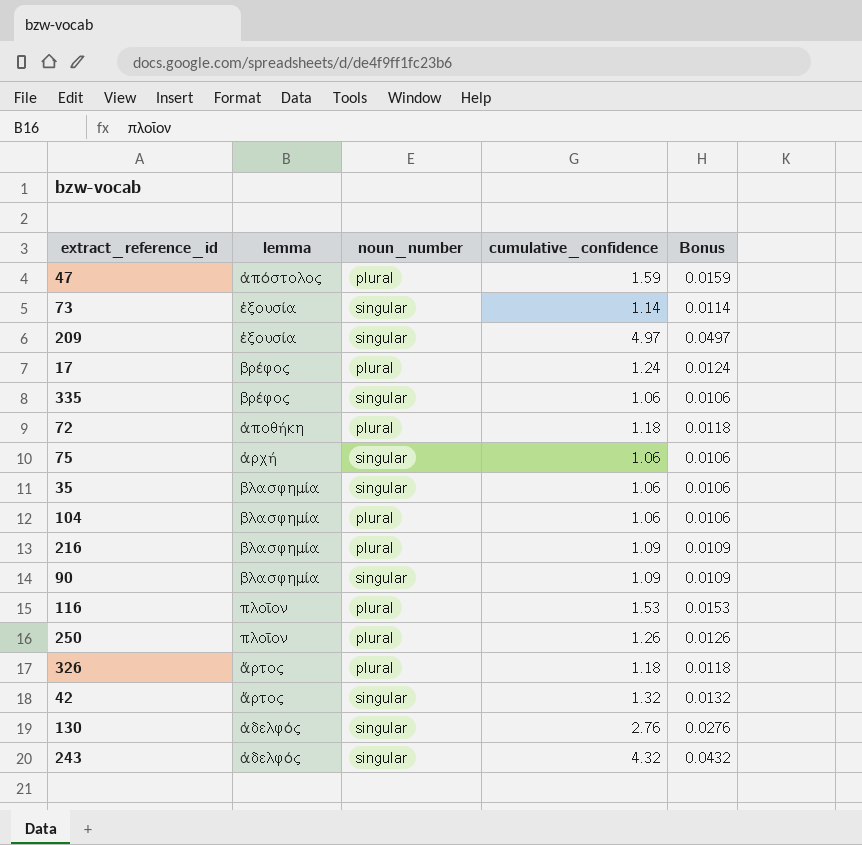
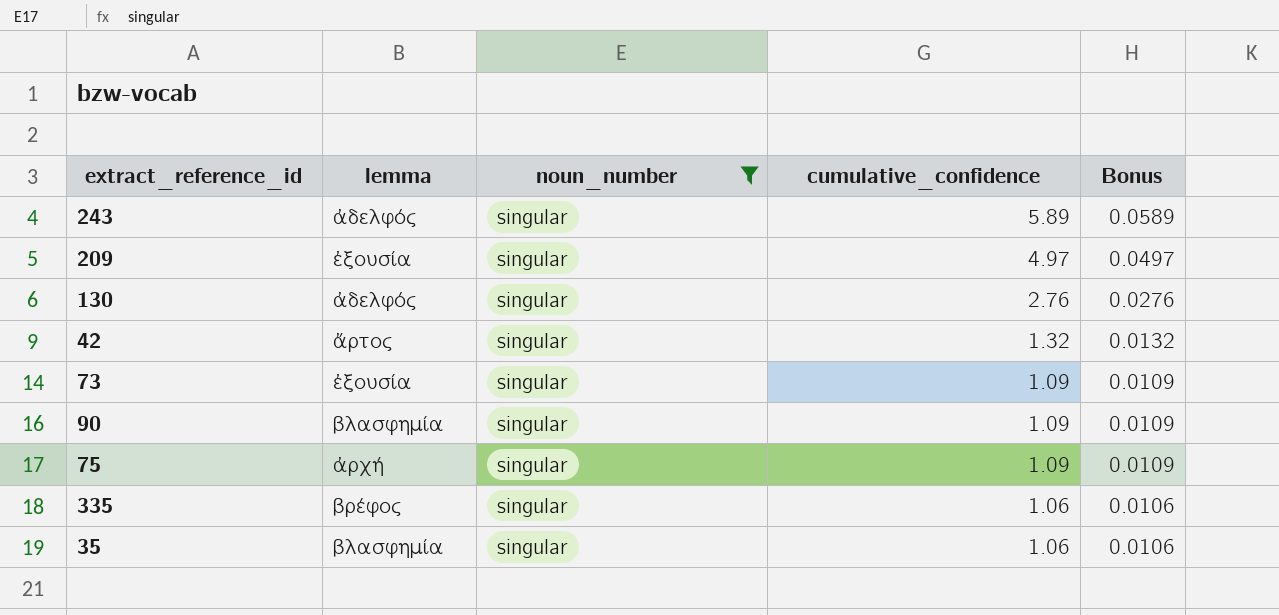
filter: none -> noun_number = singular
row order: none -> cumulative_confidence descending
243 | cumulative_confidence: 4.32 -> 5.89
243 | Bonus: 0.0432 -> 0.0589
73 | cumulative_confidence: 1.14 -> 1.09
73 | Bonus: 0.0114 -> 0.0109
75 | cumulative_confidence: 1.06 -> 1.09
75 | Bonus: 0.0106 -> 0.0109

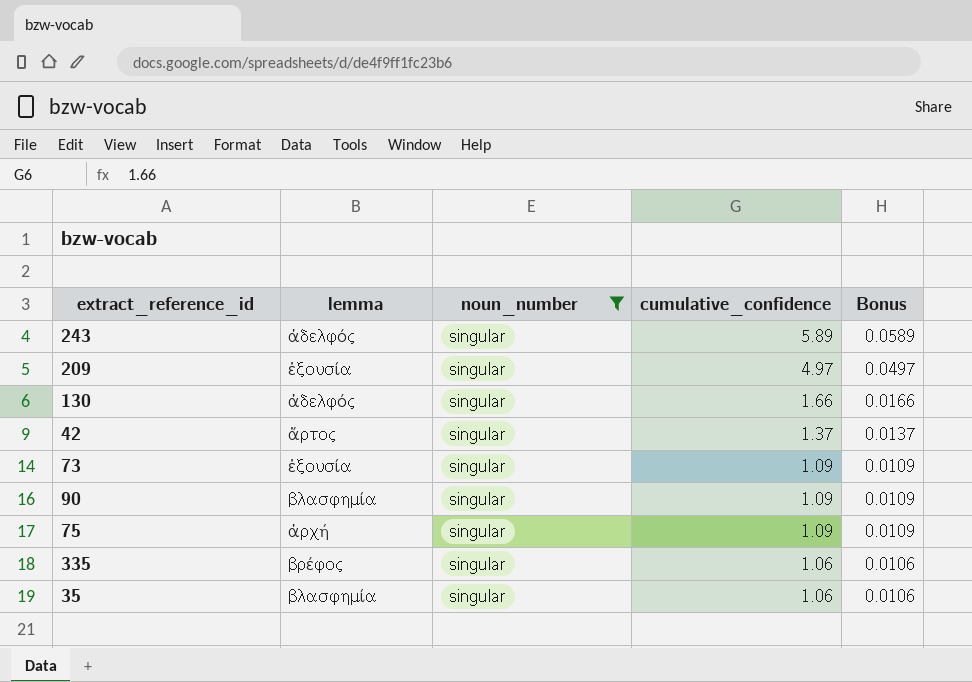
130 | cumulative_confidence: 2.76 -> 1.66
130 | Bonus: 0.0276 -> 0.0166
42 | cumulative_confidence: 1.32 -> 1.37
42 | Bonus: 0.0132 -> 0.0137

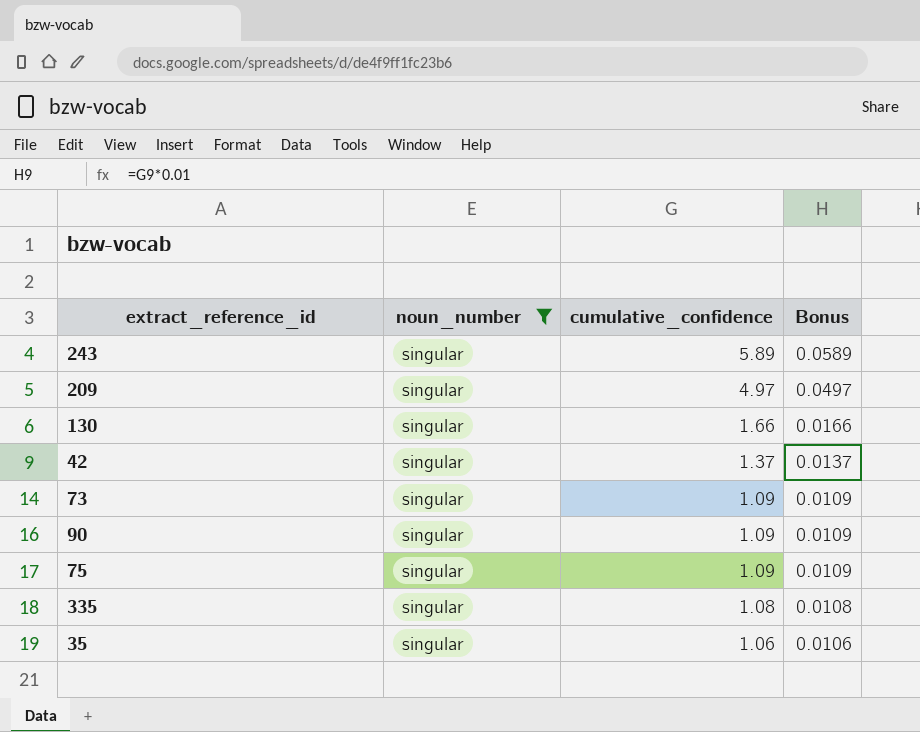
column lemma | position: 2 -> none
335 | cumulative_confidence: 1.06 -> 1.08
335 | Bonus: 0.0106 -> 0.0108

